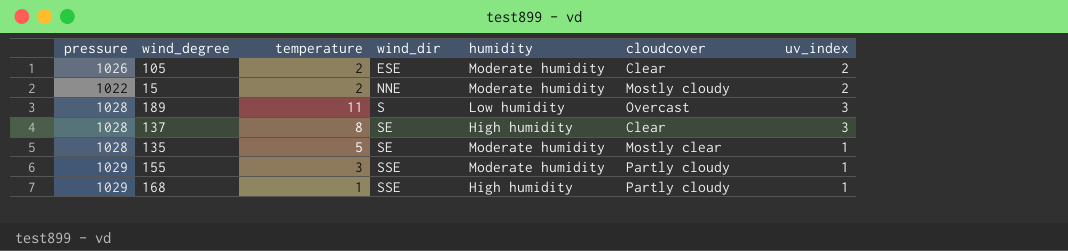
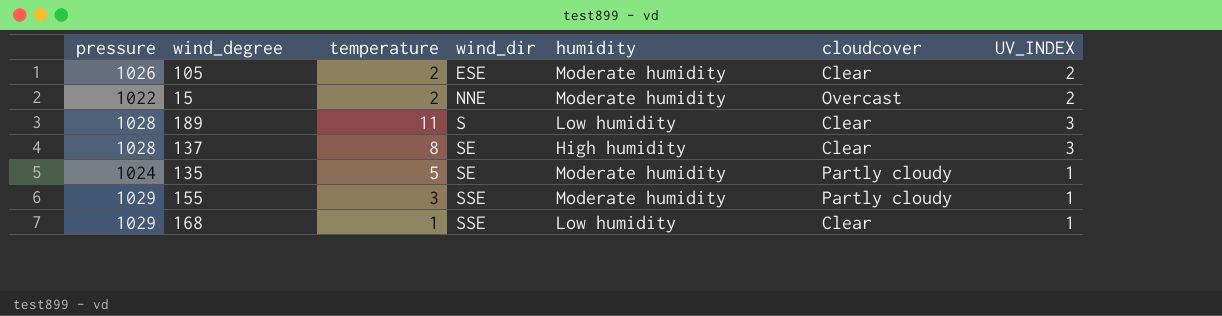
column name: uv_index -> UV_INDEX
15 | cloudcover: Mostly cloudy -> Overcast
189 | cloudcover: Overcast -> Clear
135 | pressure: 1028 -> 1024
135 | cloudcover: Mostly clear -> Partly cloudy
168 | humidity: High humidity -> Low humidity
168 | cloudcover: Partly cloudy -> Clear

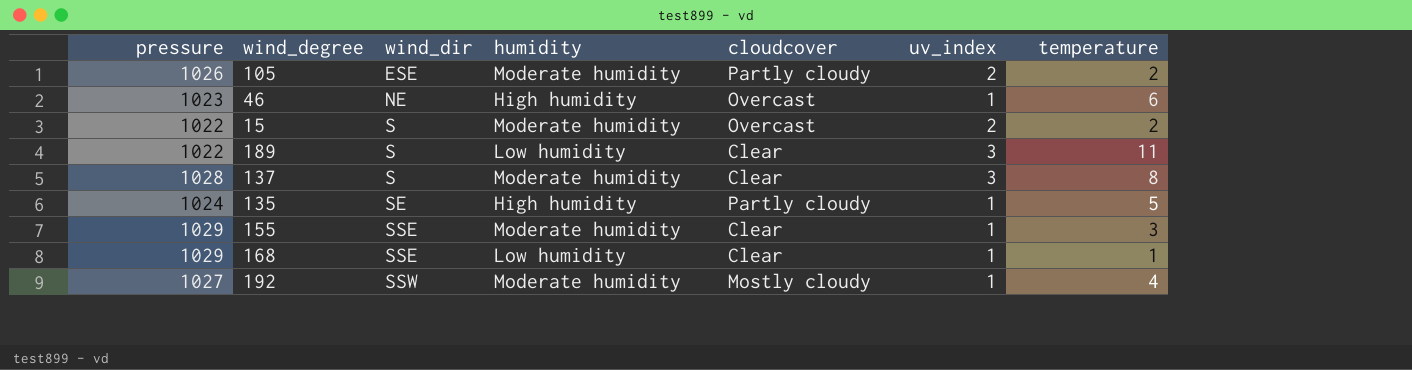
column name: UV_INDEX -> uv_index
column temperature | position: 3 -> 7
105 | cloudcover: Clear -> Partly cloudy
row 46: none -> 1023 | NE | High humidity | Overcast | 1 | 6
15 | wind_dir: NNE -> S
189 | pressure: 1028 -> 1022
137 | wind_dir: SE -> S
137 | humidity: High humidity -> Moderate humidity
135 | humidity: Moderate humidity -> High humidity
155 | cloudcover: Partly cloudy -> Clear
row 192: none -> 1027 | SSW | Moderate humidity | Mostly cloudy | 1 | 4

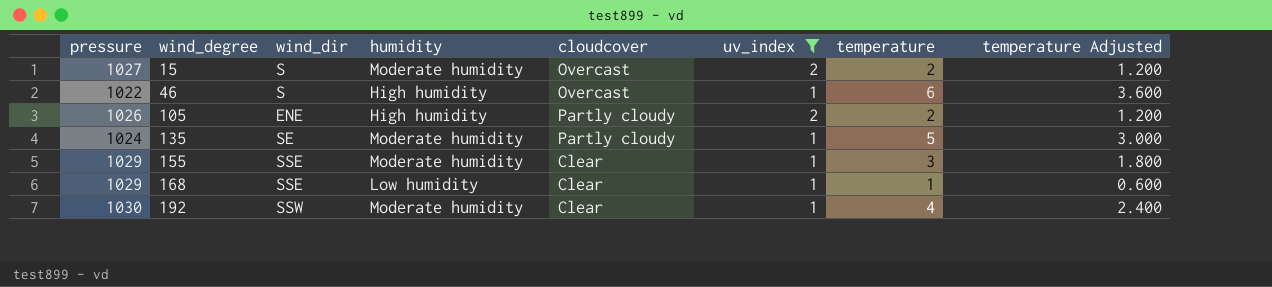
filter: none -> uv_index != 3
row order: wind_dir ascending -> wind_degree ascending
column temperature Adjusted | formula: none -> [temperature] * 0.6
15 | pressure: 1022 -> 1027
46 | pressure: 1023 -> 1022
46 | wind_dir: NE -> S
105 | wind_dir: ESE -> ENE
105 | humidity: Moderate humidity -> High humidity
135 | humidity: High humidity -> Moderate humidity
192 | pressure: 1027 -> 1030
192 | cloudcover: Mostly cloudy -> Clear

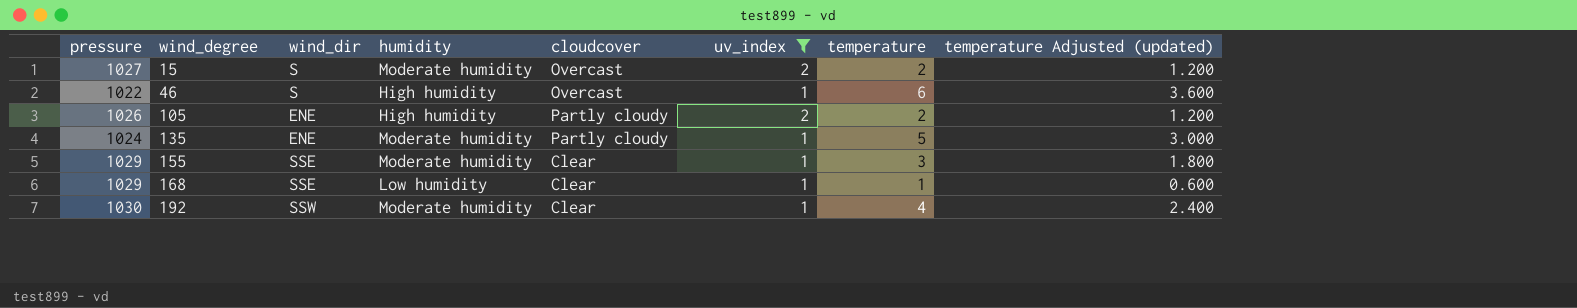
column name: temperature Adjusted -> temperature Adjusted (updated)
135 | wind_dir: SE -> ENE

